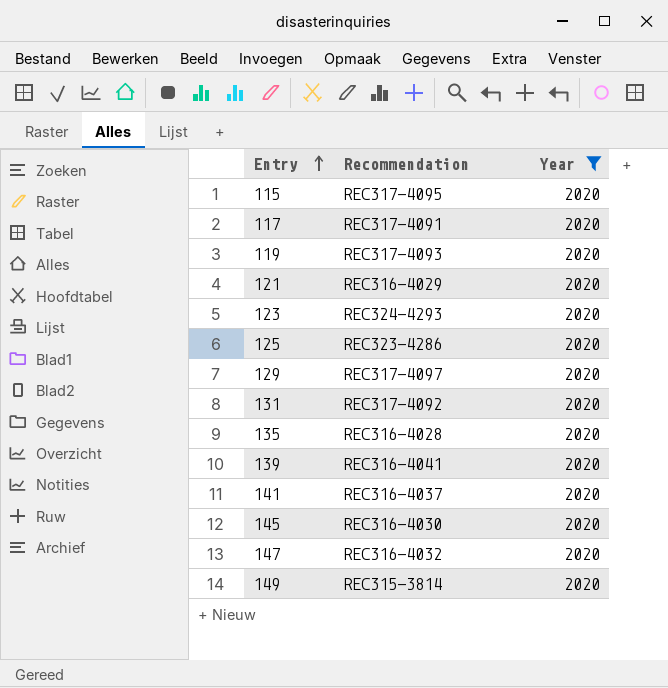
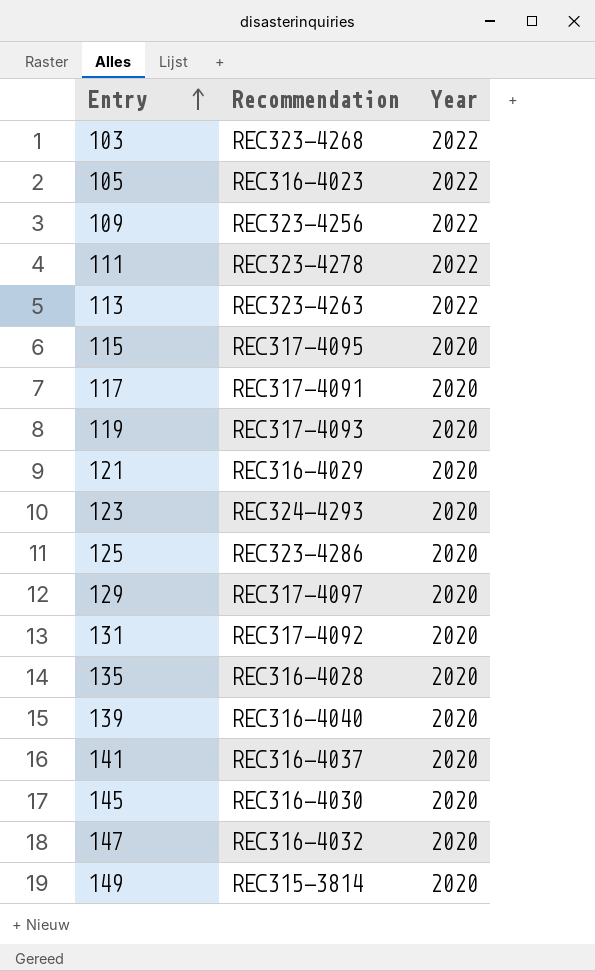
filter: Year = 2020 -> none
139 | Recommendation: REC316-4041 -> REC316-4040

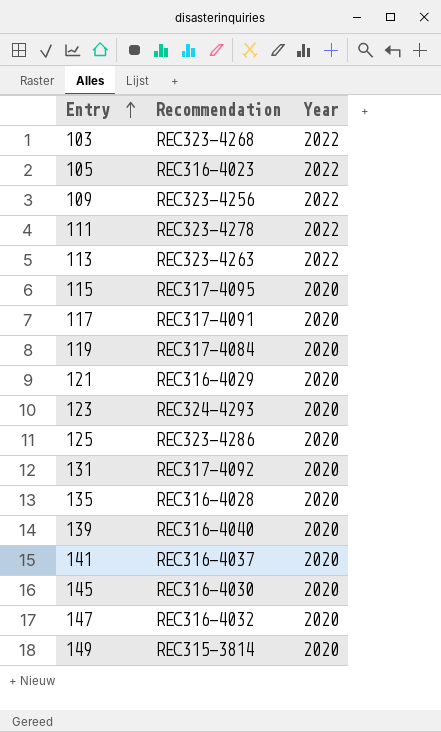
row 129: REC317-4097 | 2020 -> none
119 | Recommendation: REC317-4093 -> REC317-4084

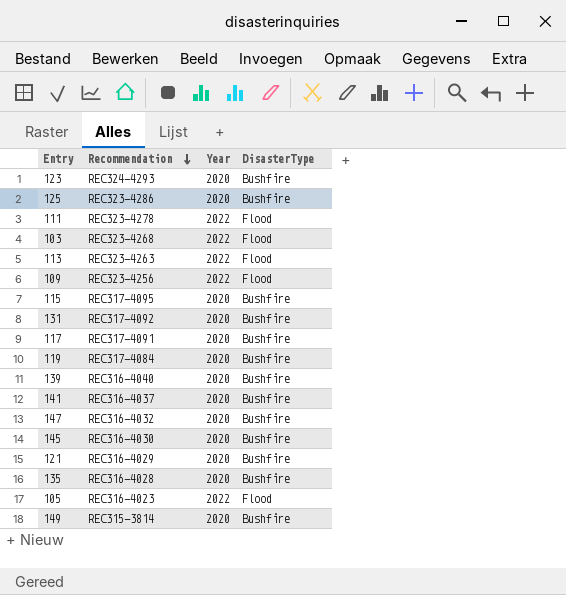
row order: Entry ascending -> Recommendation descending
column DisasterType | position: none -> 4

